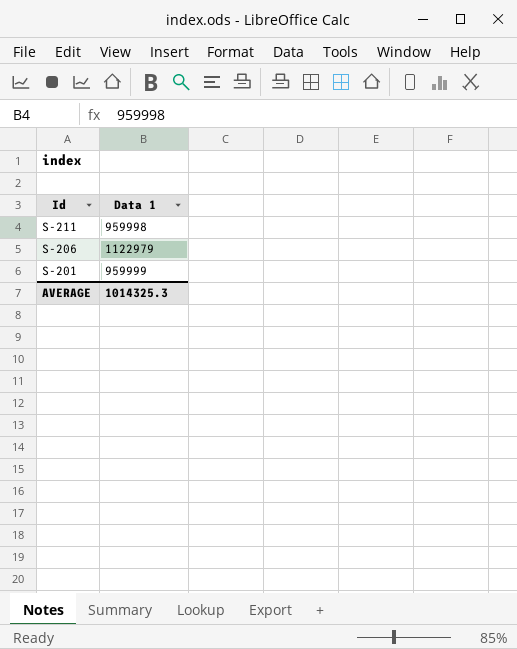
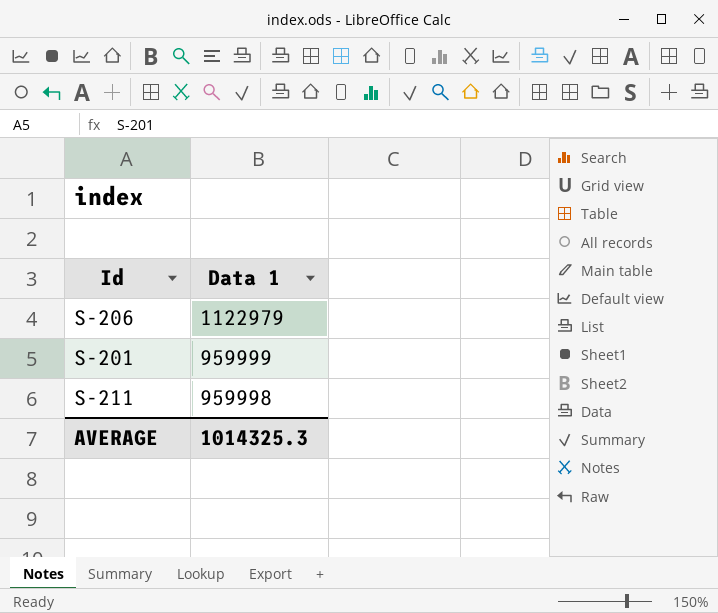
row order: Id descending -> Data 1 descending

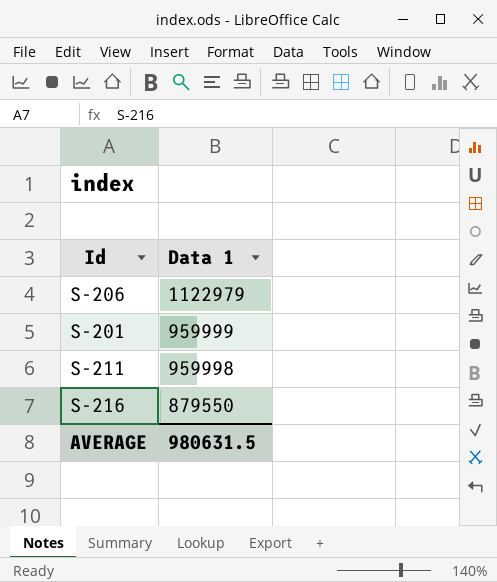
row S-216: none -> 879550
AVERAGE | Data 1: 1014325.3 -> 980631.5

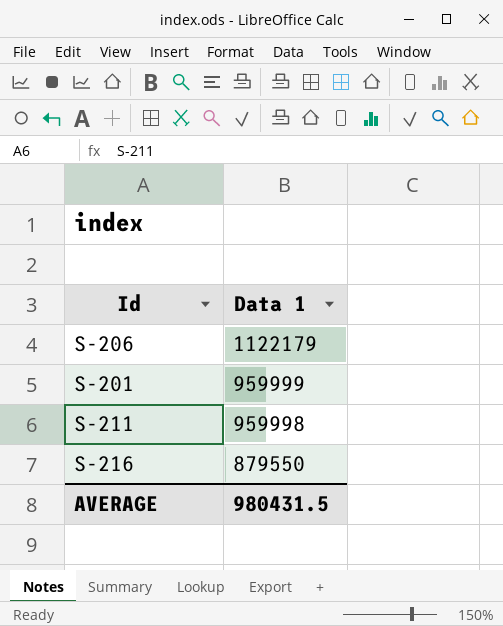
S-206 | Data 1: 1122979 -> 1122179
AVERAGE | Data 1: 980631.5 -> 980431.5

